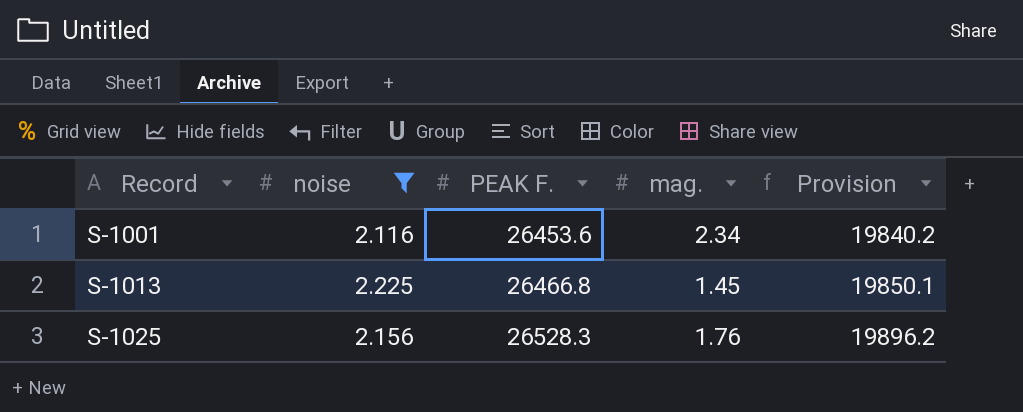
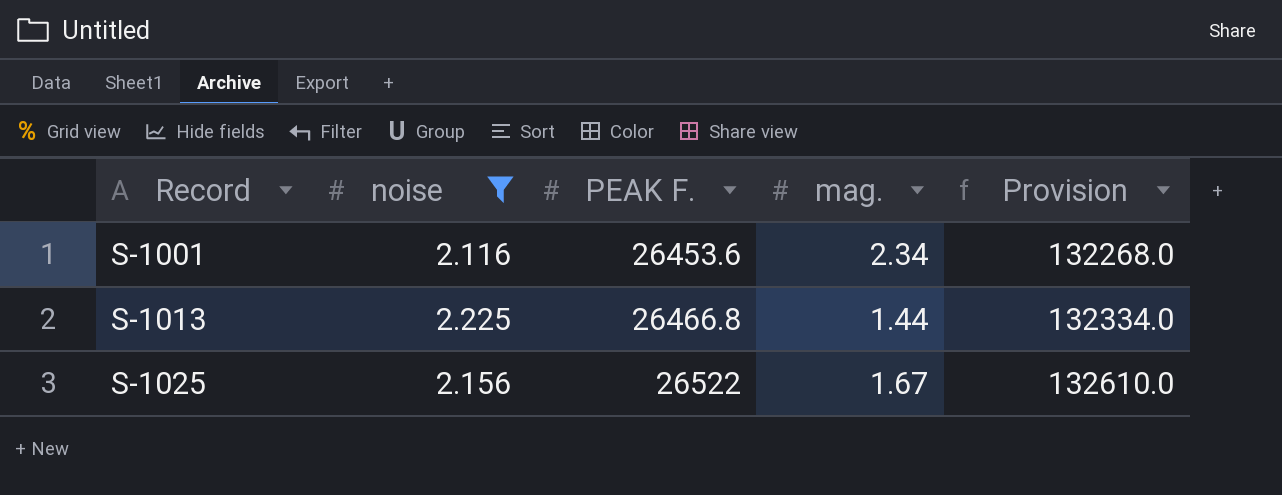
column Provision | formula: [PEAK F.] * 0.75 -> [PEAK F.] * 5
S-1013 | mag.: 1.45 -> 1.44
S-1025 | PEAK F.: 26528.3 -> 26522
S-1025 | mag.: 1.76 -> 1.67

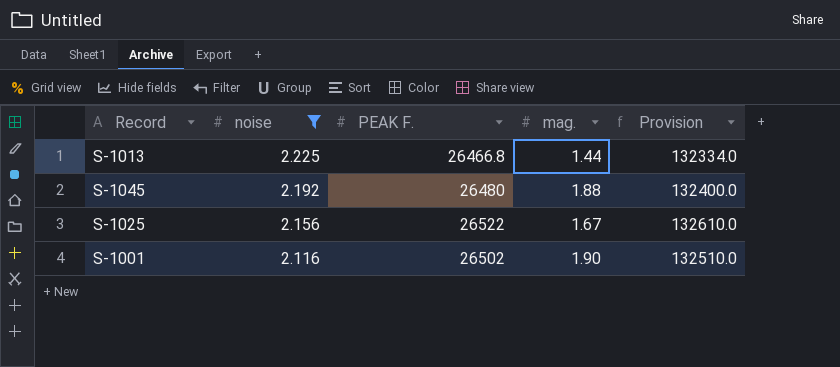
row order: Record ascending -> noise descending
row S-1045: none -> 2.192 | 26480 | 1.88 | 132400.0
S-1001 | PEAK F.: 26453.6 -> 26502
S-1001 | mag.: 2.34 -> 1.90
S-1001 | Provision: 132268.0 -> 132510.0

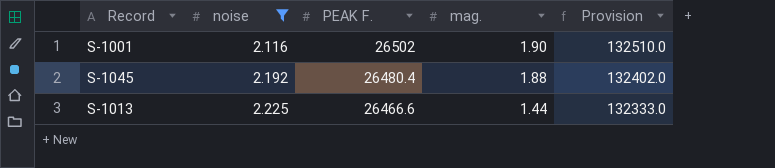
row order: noise descending -> noise ascending
row S-1025: 2.156 | 26522 | 1.67 | 132610.0 -> none
S-1045 | PEAK F.: 26480 -> 26480.4
S-1045 | Provision: 132400.0 -> 132402.0
S-1013 | PEAK F.: 26466.8 -> 26466.6
S-1013 | Provision: 132334.0 -> 132333.0

